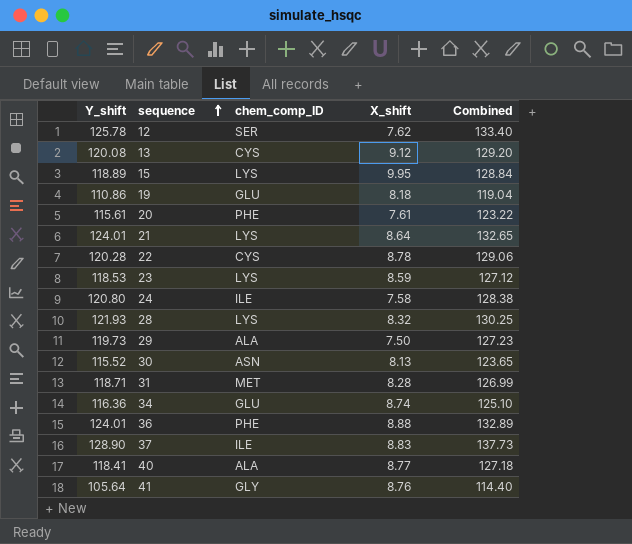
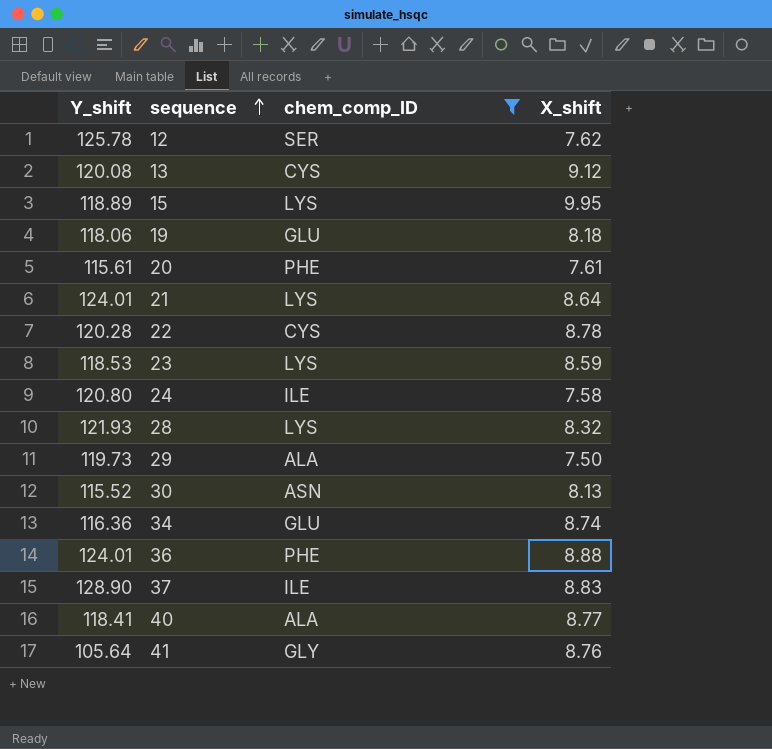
filter: none -> chem_comp_ID != MET
column Combined | formula: [Y_shift] + [X_shift] -> none
19 | Y_shift: 110.86 -> 118.06

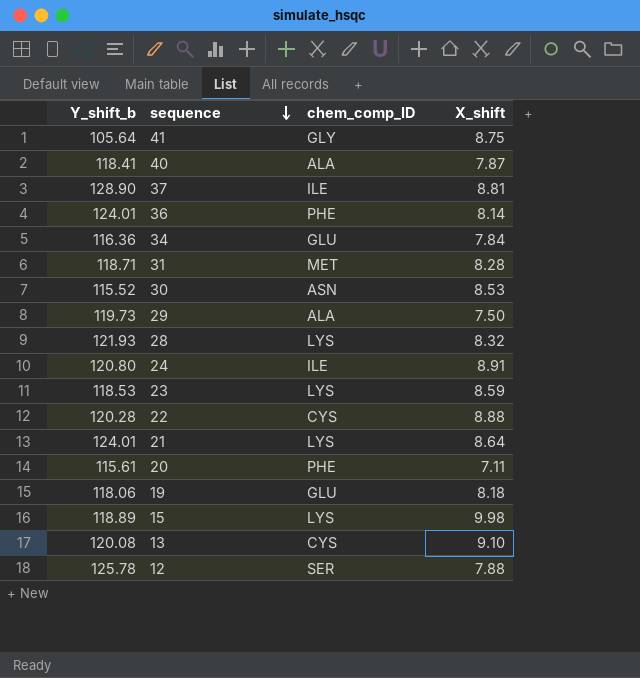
filter: chem_comp_ID != MET -> none
row order: sequence ascending -> sequence descending
column name: Y_shift -> Y_shift_b
41 | X_shift: 8.76 -> 8.75
40 | X_shift: 8.77 -> 7.87
37 | X_shift: 8.83 -> 8.81
36 | X_shift: 8.88 -> 8.14
34 | X_shift: 8.74 -> 7.84
30 | X_shift: 8.13 -> 8.53
24 | X_shift: 7.58 -> 8.91
22 | X_shift: 8.78 -> 8.88
20 | X_shift: 7.61 -> 7.11
15 | X_shift: 9.95 -> 9.98
13 | X_shift: 9.12 -> 9.10
12 | X_shift: 7.62 -> 7.88

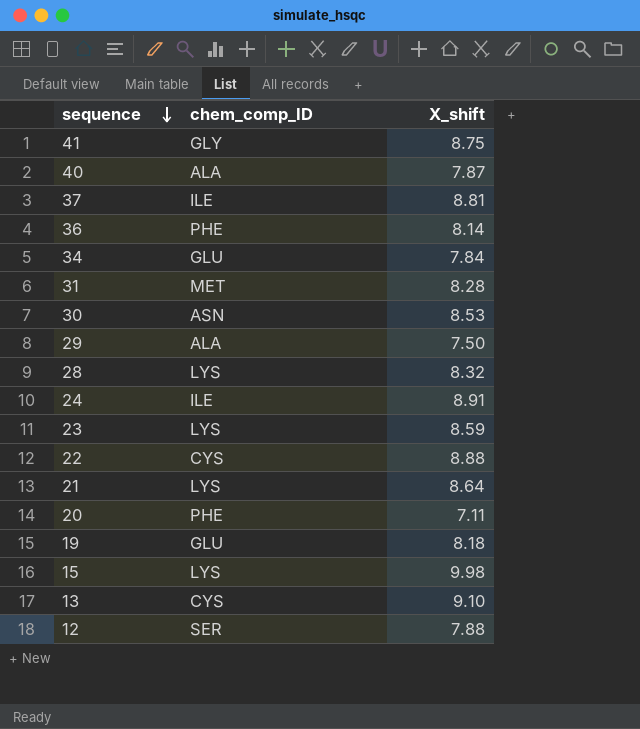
column Y_shift_b | position: 1 -> none

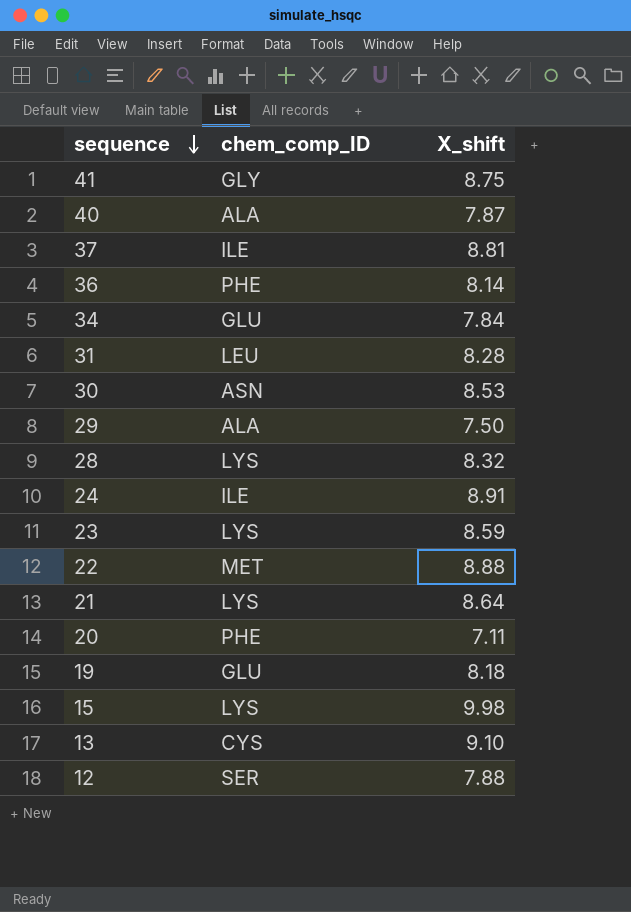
31 | chem_comp_ID: MET -> LEU
22 | chem_comp_ID: CYS -> MET

